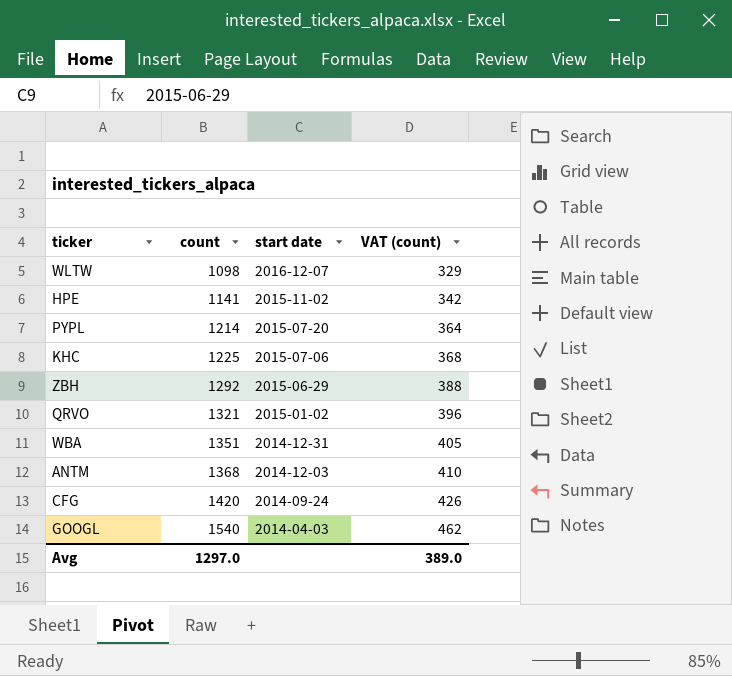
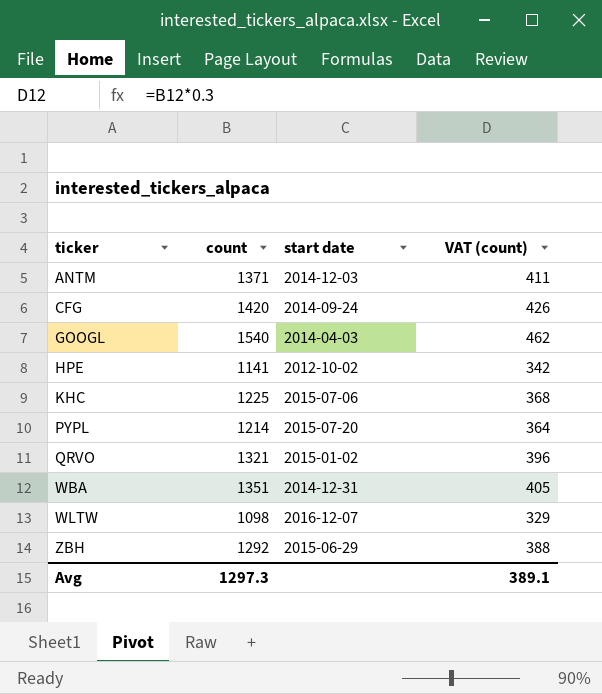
row order: count ascending -> ticker ascending
ANTM | count: 1368 -> 1371
ANTM | VAT (count): 410 -> 411
HPE | start date: 2015-11-02 -> 2012-10-02
Avg | count: 1297.0 -> 1297.3
Avg | VAT (count): 389.0 -> 389.1

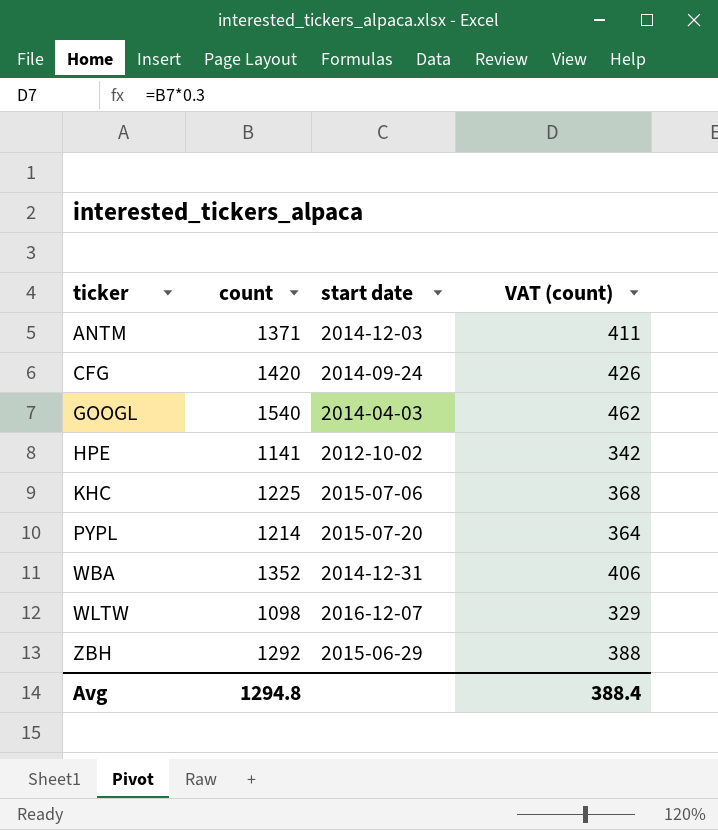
row QRVO: 1321 | 2015-01-02 | 396 -> none
WBA | count: 1351 -> 1352
WBA | VAT (count): 405 -> 406
Avg | count: 1297.3 -> 1294.8
Avg | VAT (count): 389.1 -> 388.4

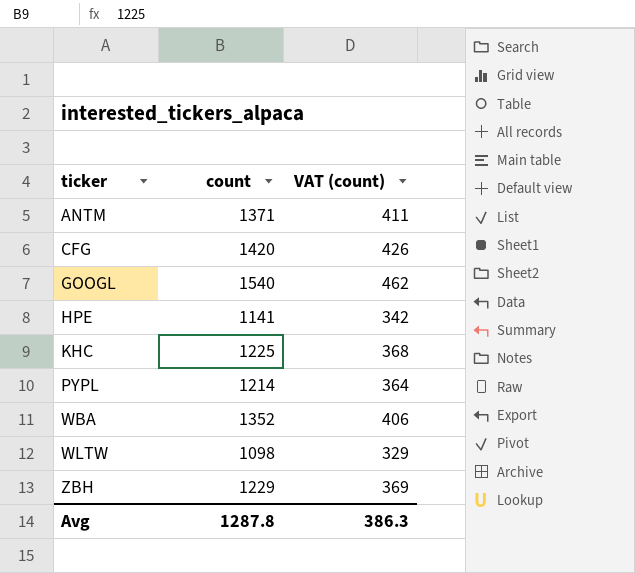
column start date | position: 3 -> none
ZBH | count: 1292 -> 1229
ZBH | VAT (count): 388 -> 369
Avg | count: 1294.8 -> 1287.8
Avg | VAT (count): 388.4 -> 386.3

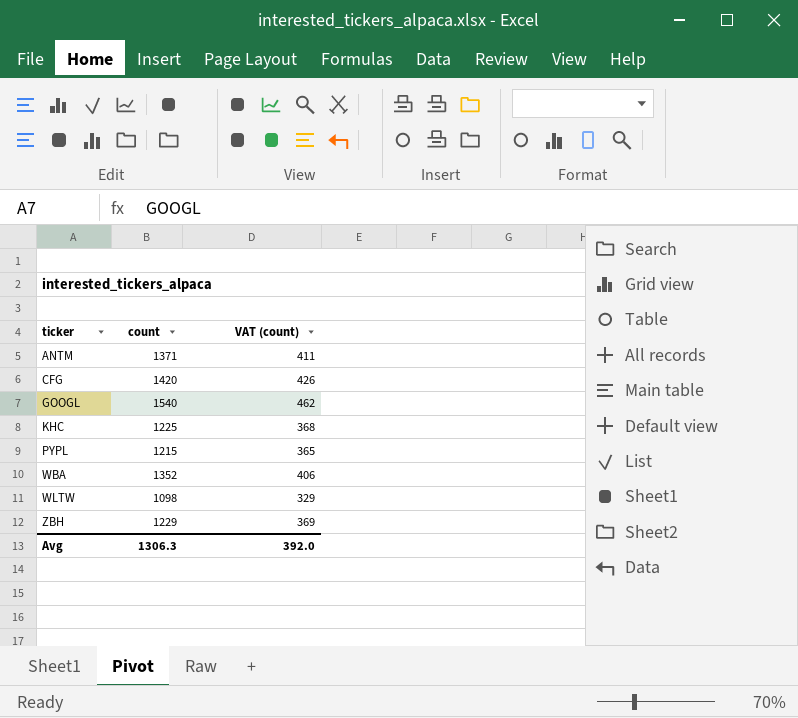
row HPE: 1141 | 342 -> none
PYPL | count: 1214 -> 1215
PYPL | VAT (count): 364 -> 365
Avg | count: 1287.8 -> 1306.3
Avg | VAT (count): 386.3 -> 392.0

